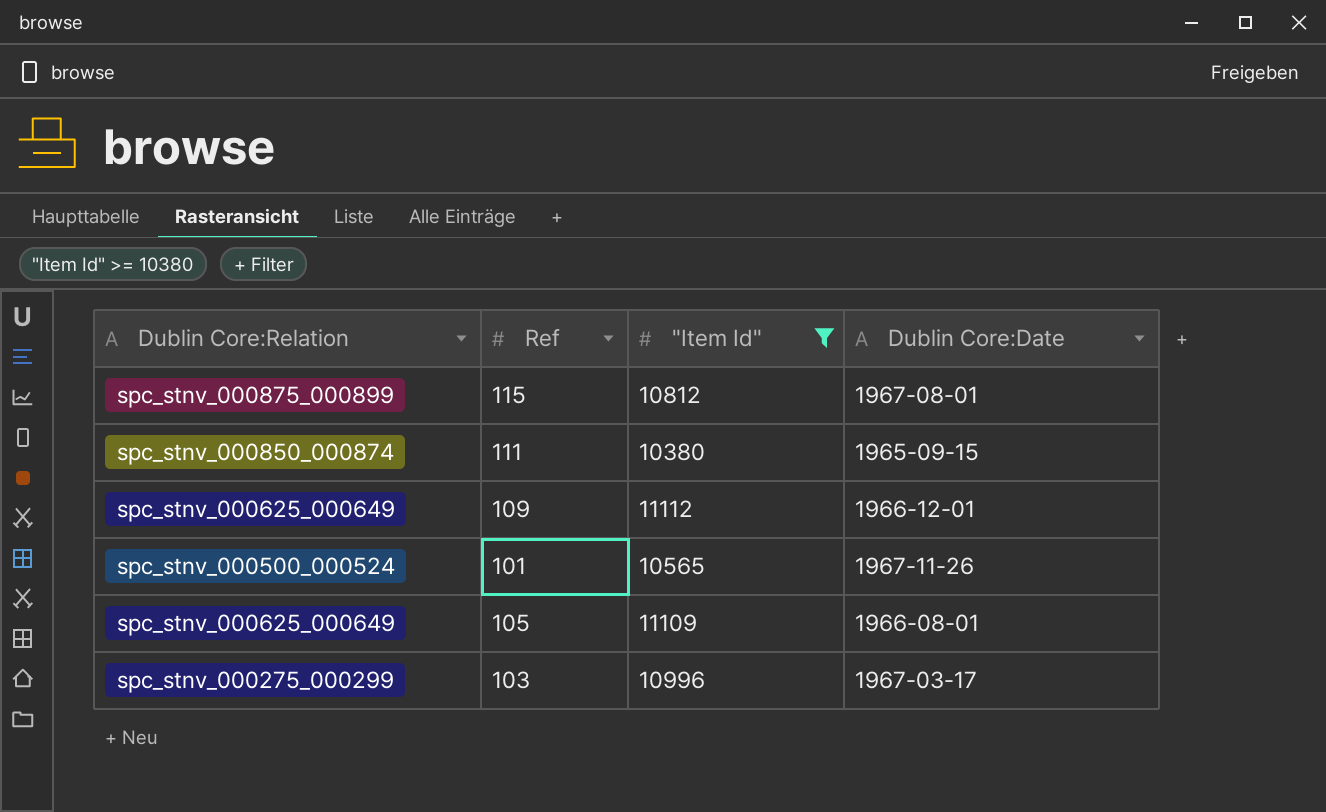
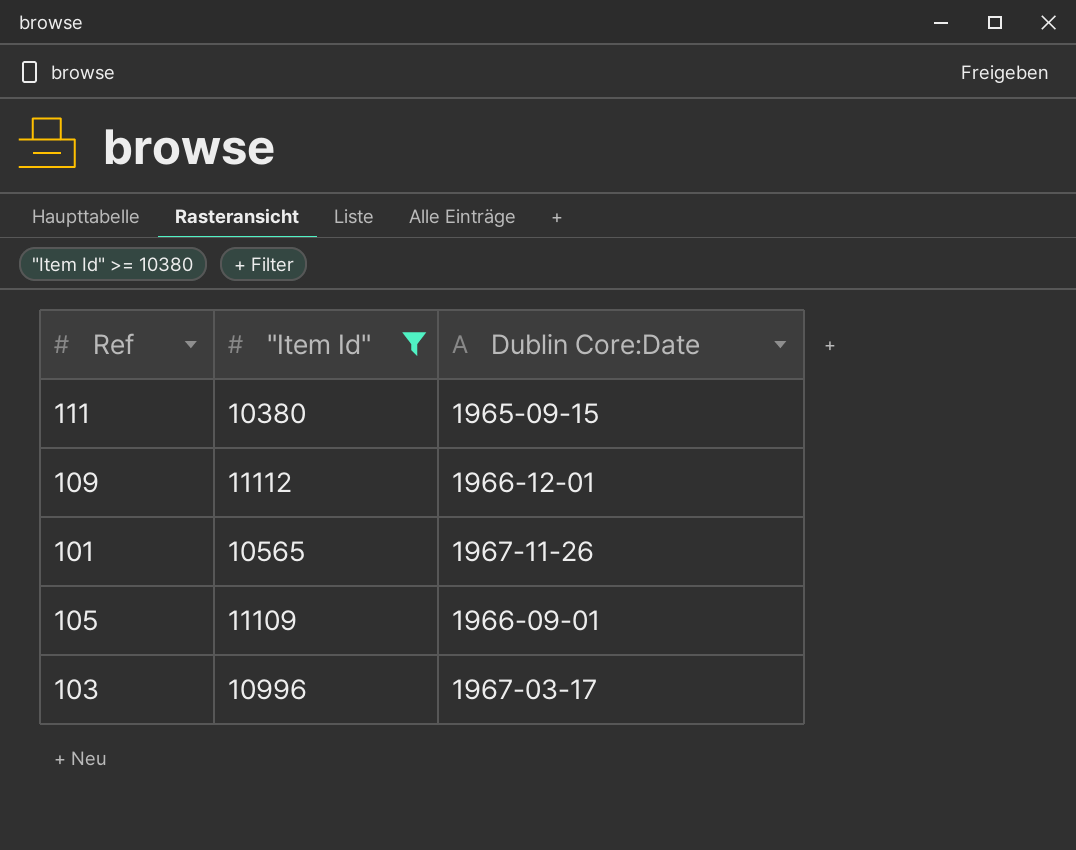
column Dublin Core:Relation | position: 1 -> none
row 115: spc_stnv_000875_000899 | 10812 | 1967-08-01 -> none
105 | Dublin Core:Date: 1966-08-01 -> 1966-09-01

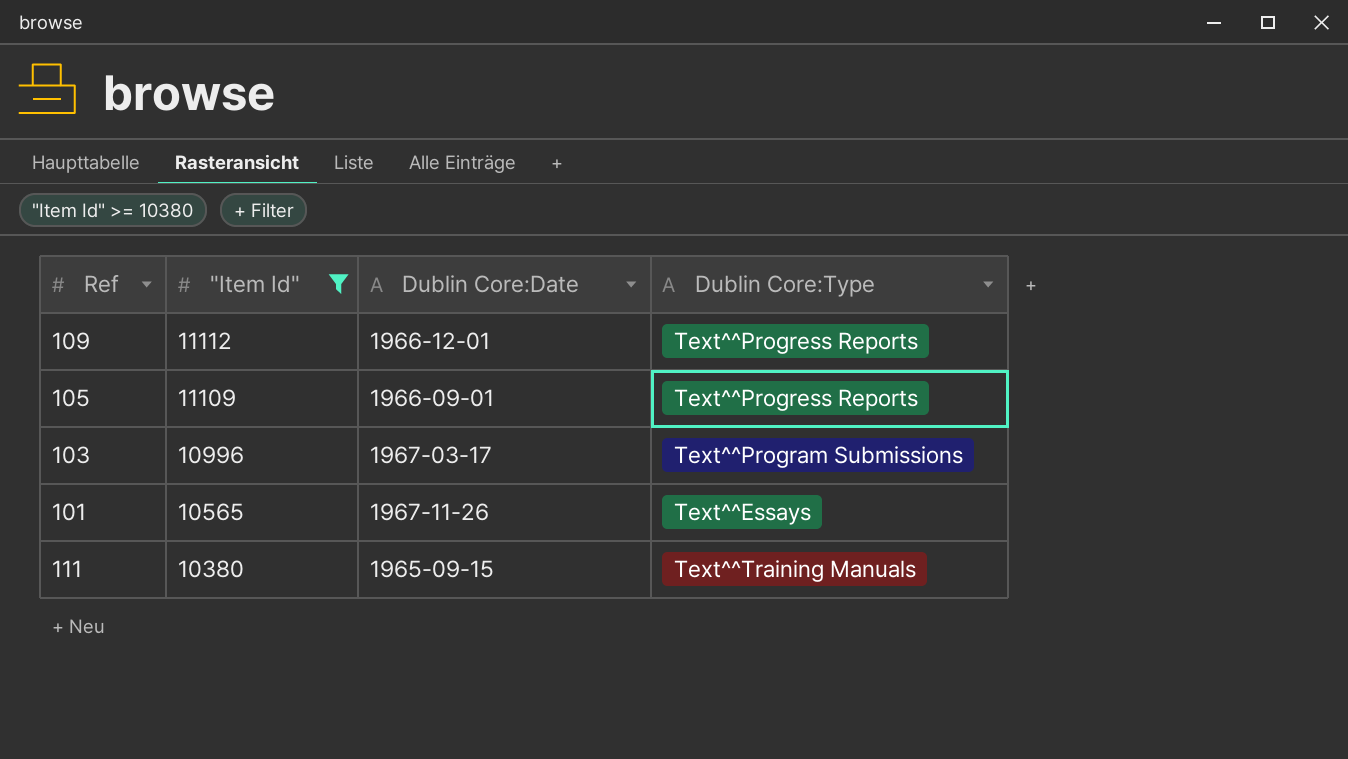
row order: none -> "Item Id" descending
column Dublin Core:Type | position: none -> 4

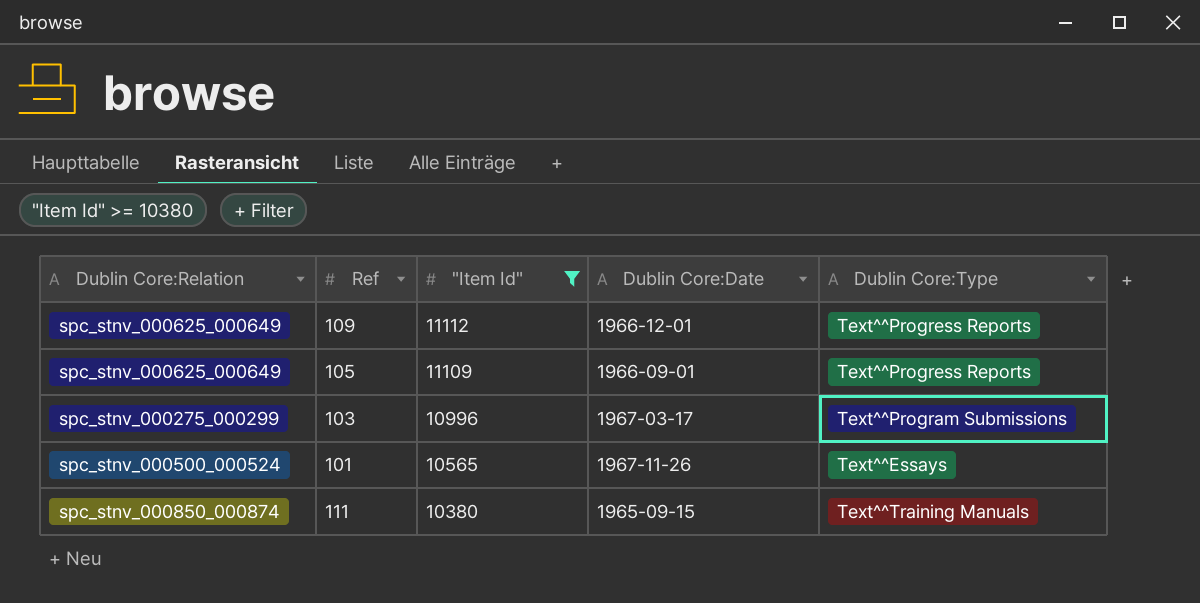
column Dublin Core:Relation | position: none -> 1

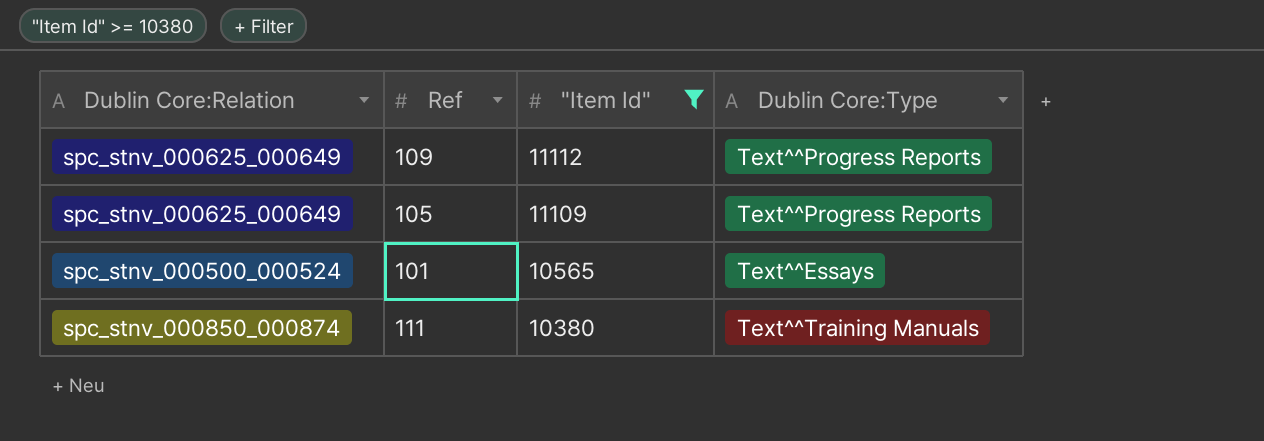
column Dublin Core:Date | position: 4 -> none
row 103: spc_stnv_000275_000299 | 10996 | 1967-03-17 | Text^^Program Submissions -> none

